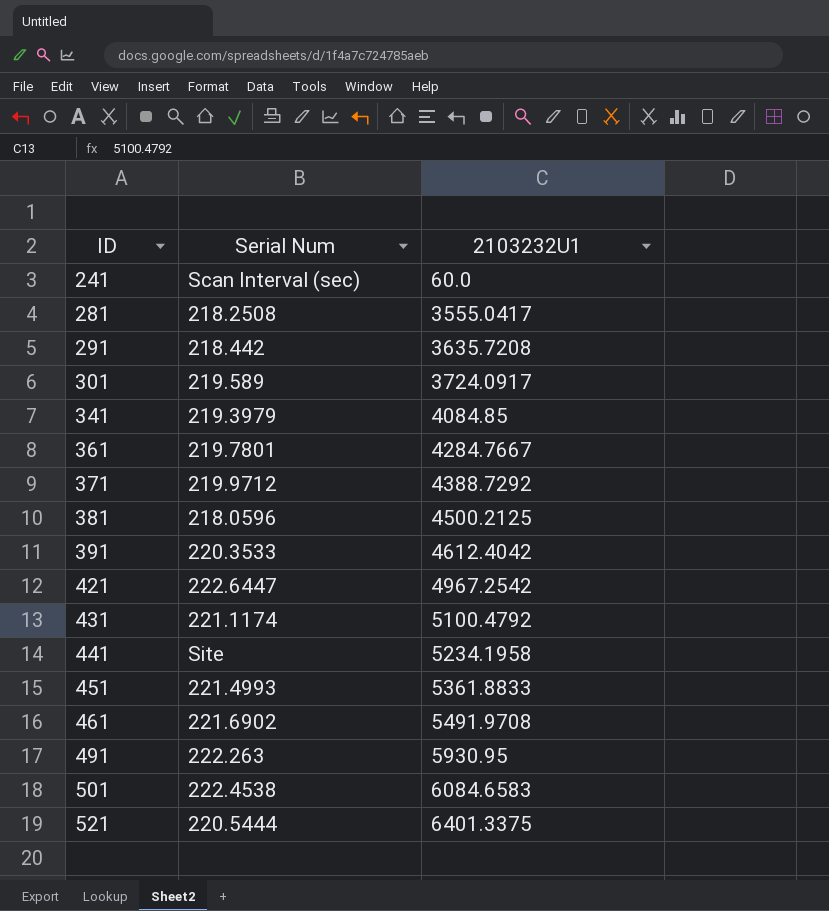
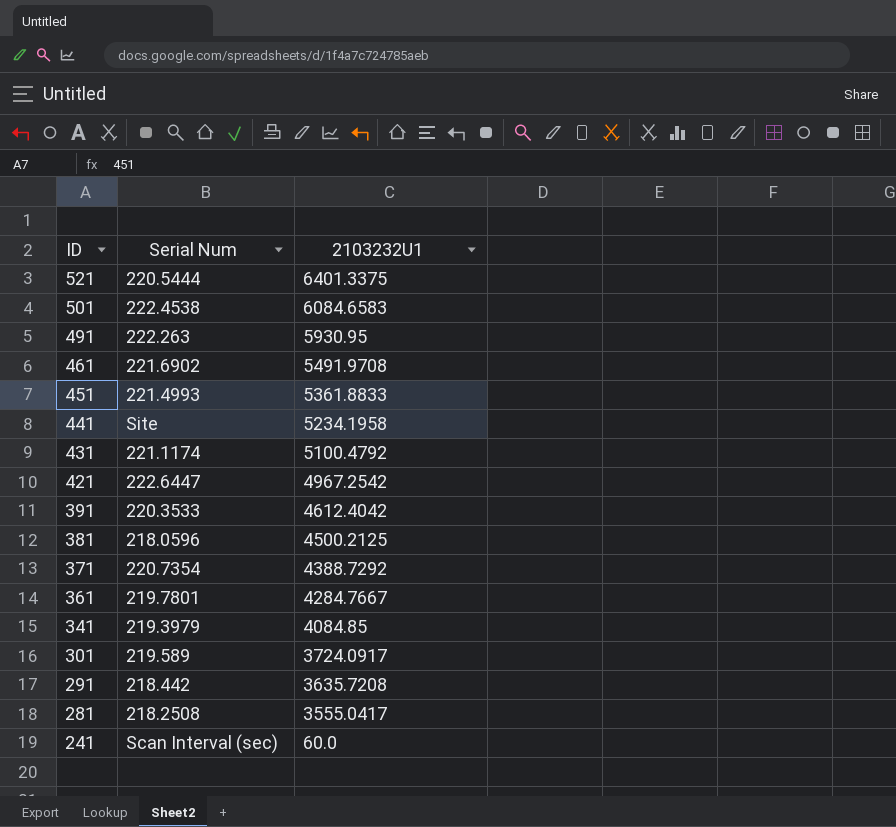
row order: ID ascending -> ID descending
371 | Serial Num: 219.9712 -> 220.7354

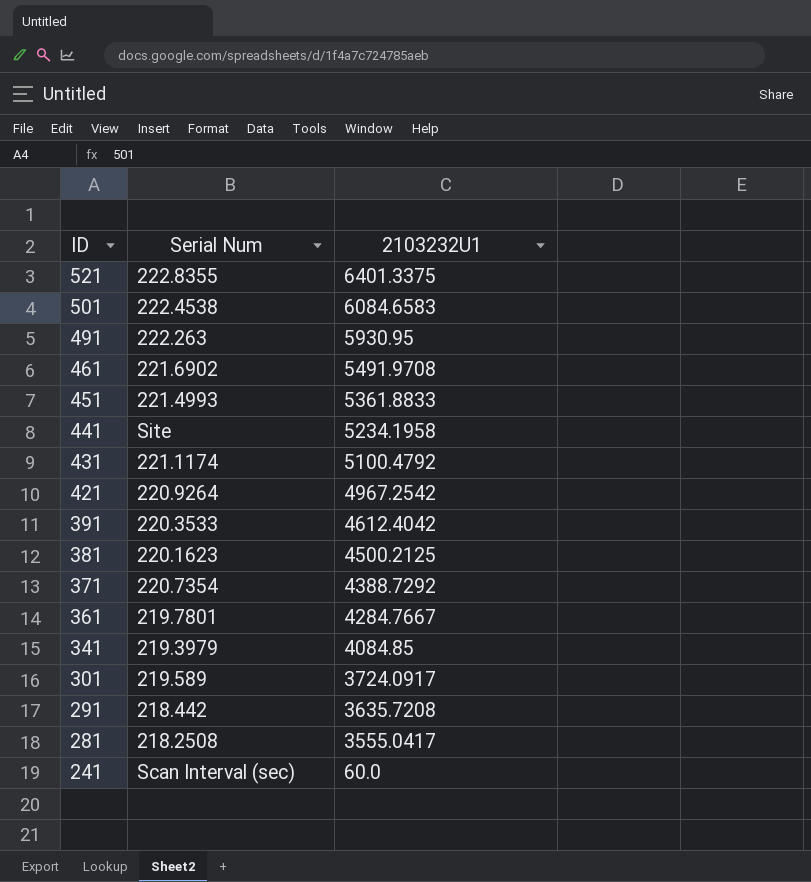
521 | Serial Num: 220.5444 -> 222.8355
421 | Serial Num: 222.6447 -> 220.9264
381 | Serial Num: 218.0596 -> 220.1623

